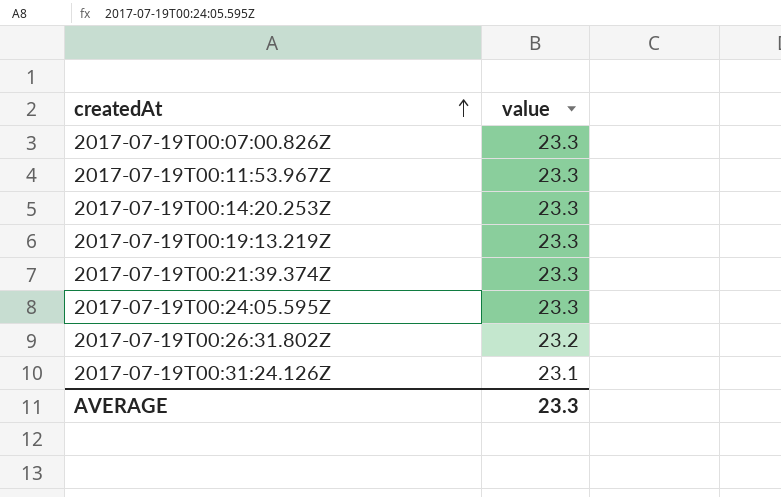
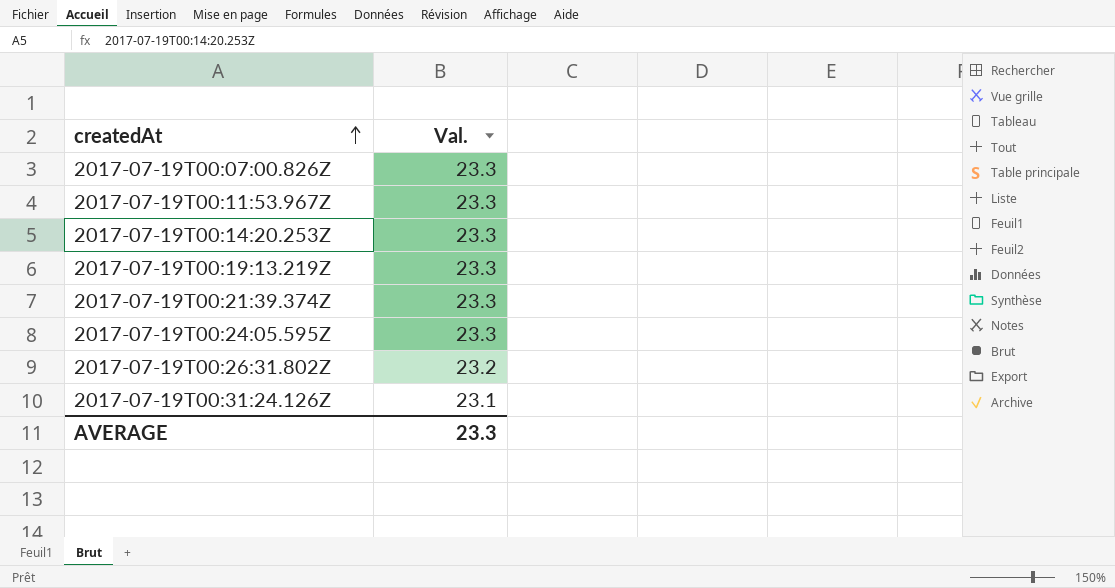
column name: value -> Val.

